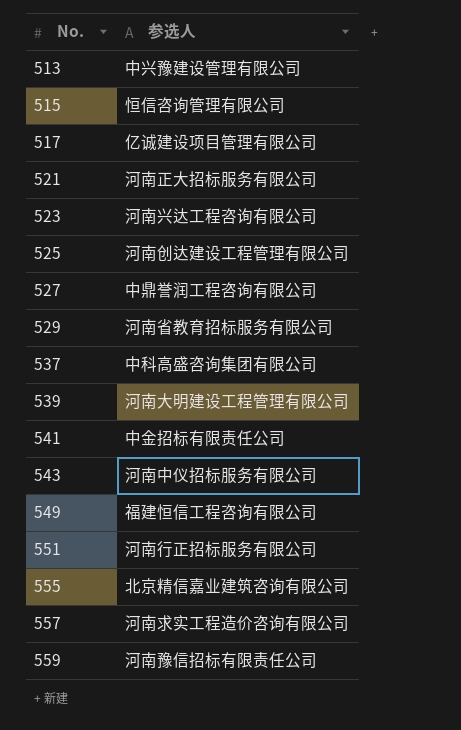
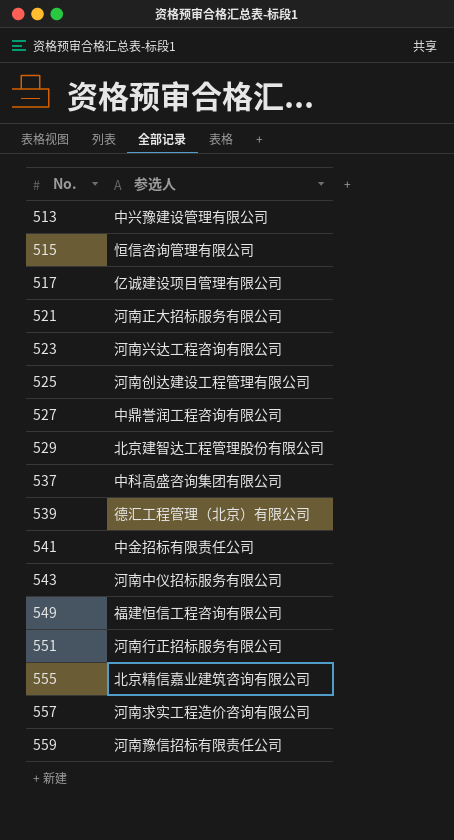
529 | 参选人: 河南省教育招标服务有限公司 -> 北京建智达工程管理股份有限公司
539 | 参选人: 河南大明建设工程管理有限公司 -> 德汇工程管理（北京）有限公司

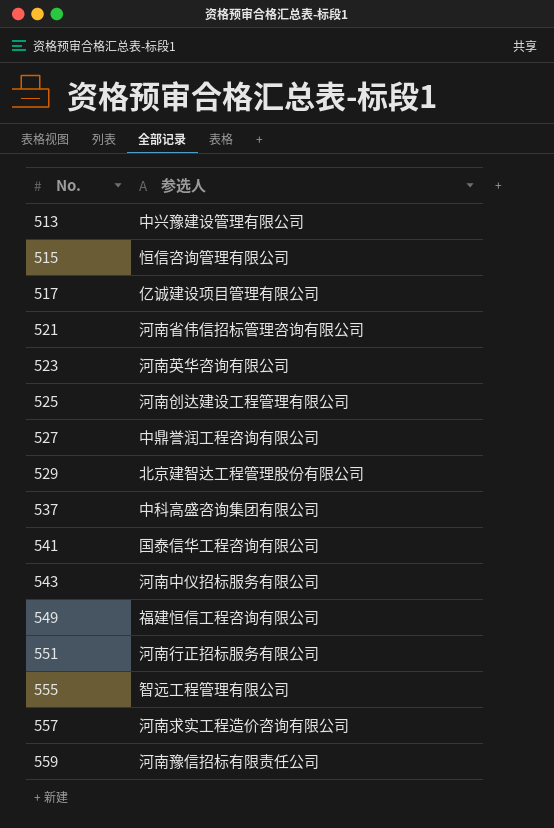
row 539: 德汇工程管理（北京）有限公司 -> none
521 | 参选人: 河南正大招标服务有限公司 -> 河南省伟信招标管理咨询有限公司
523 | 参选人: 河南兴达工程咨询有限公司 -> 河南英华咨询有限公司
541 | 参选人: 中金招标有限责任公司 -> 国泰信华工程咨询有限公司
555 | 参选人: 北京精信嘉业建筑咨询有限公司 -> 智远工程管理有限公司

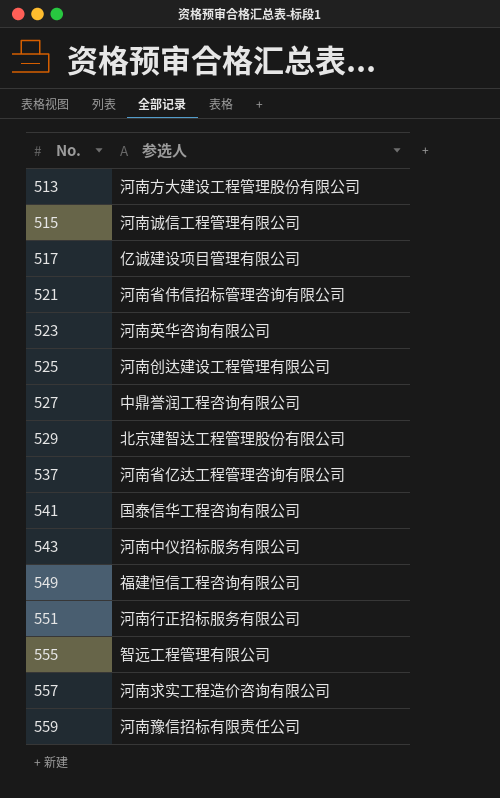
513 | 参选人: 中兴豫建设管理有限公司 -> 河南方大建设工程管理股份有限公司
515 | 参选人: 恒信咨询管理有限公司 -> 河南诚信工程管理有限公司
537 | 参选人: 中科高盛咨询集团有限公司 -> 河南省亿达工程管理咨询有限公司

